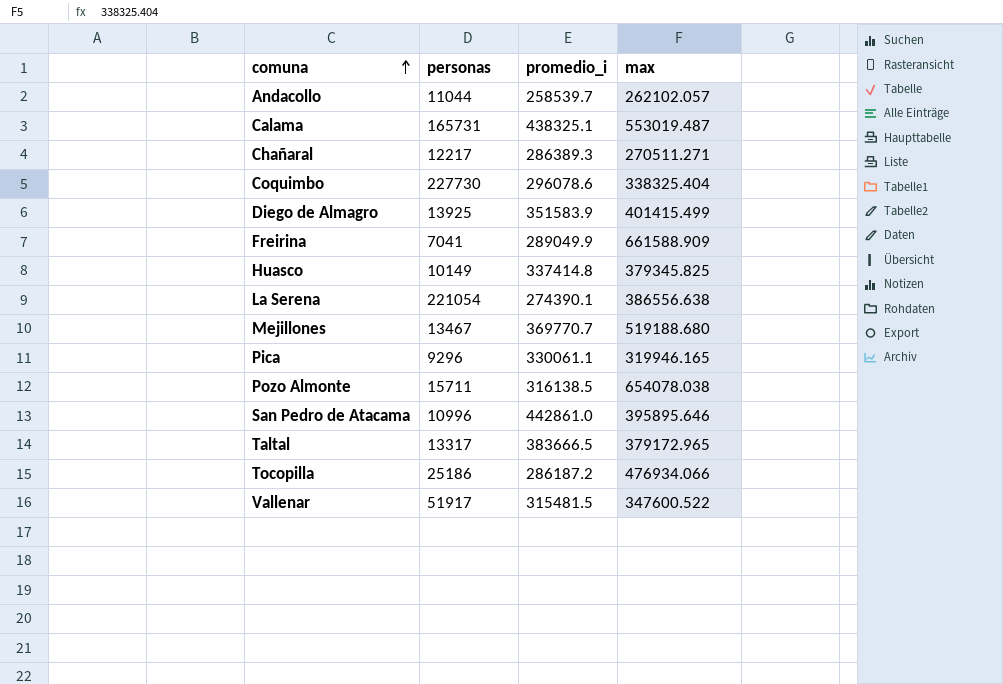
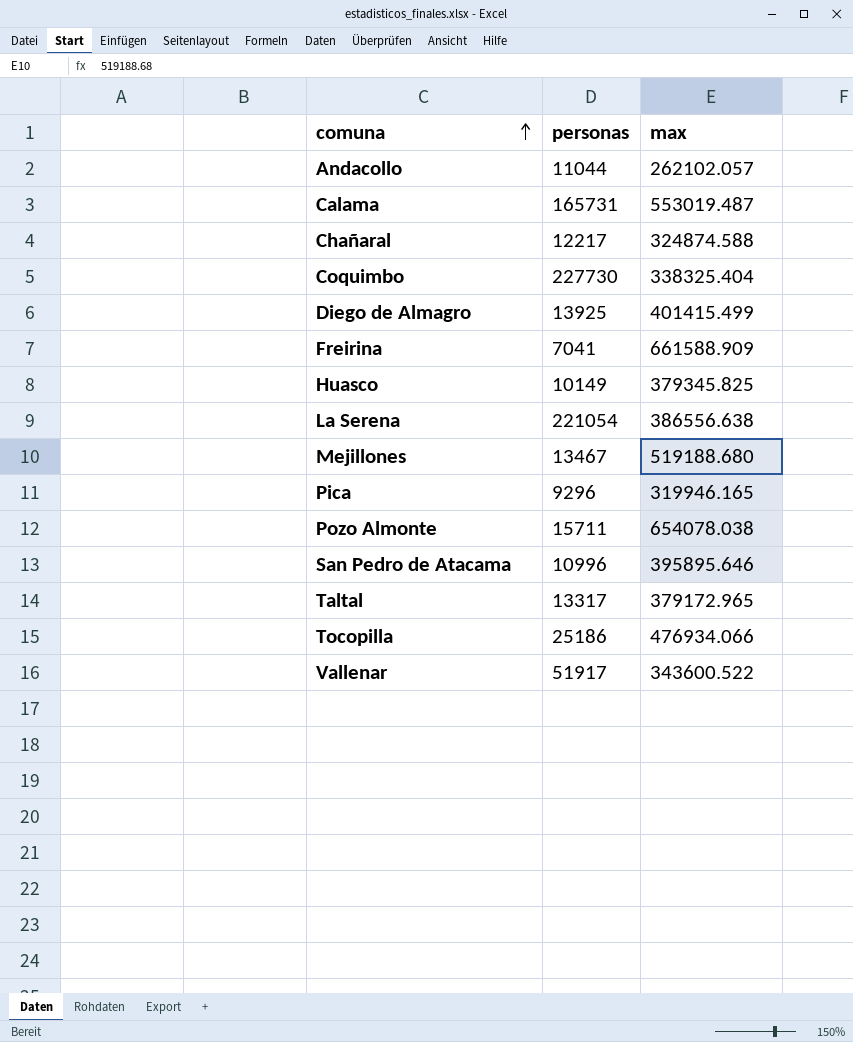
column promedio_i | position: 3 -> none
Chañaral | max: 270511.271 -> 324874.588
Vallenar | max: 347600.522 -> 343600.522

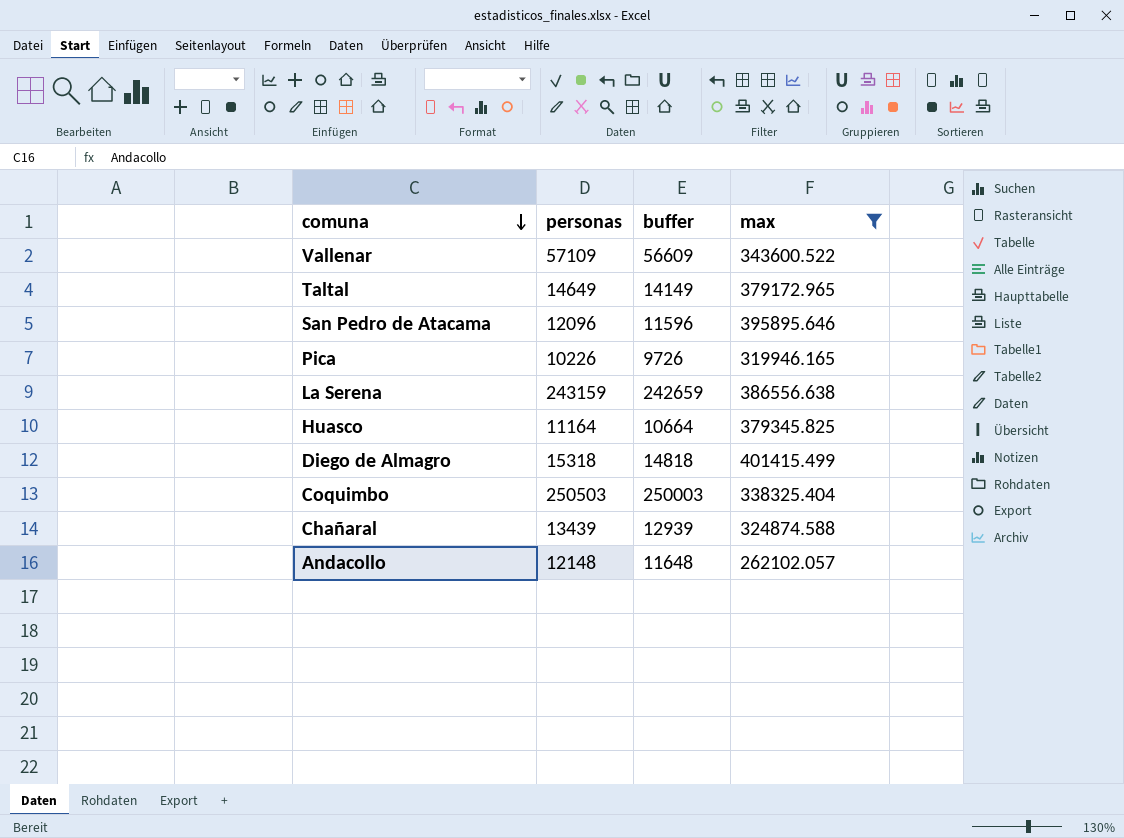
filter: none -> max <= 401415.499
row order: comuna ascending -> comuna descending
column buffer | formula: none -> [personas] - 500
Vallenar | personas: 51917 -> 57109
Taltal | personas: 13317 -> 14649
San Pedro de Atacama | personas: 10996 -> 12096
Pica | personas: 9296 -> 10226
La Serena | personas: 221054 -> 243159
Huasco | personas: 10149 -> 11164
Diego de Almagro | personas: 13925 -> 15318
Coquimbo | personas: 227730 -> 250503
Chañaral | personas: 12217 -> 13439
Andacollo | personas: 11044 -> 12148

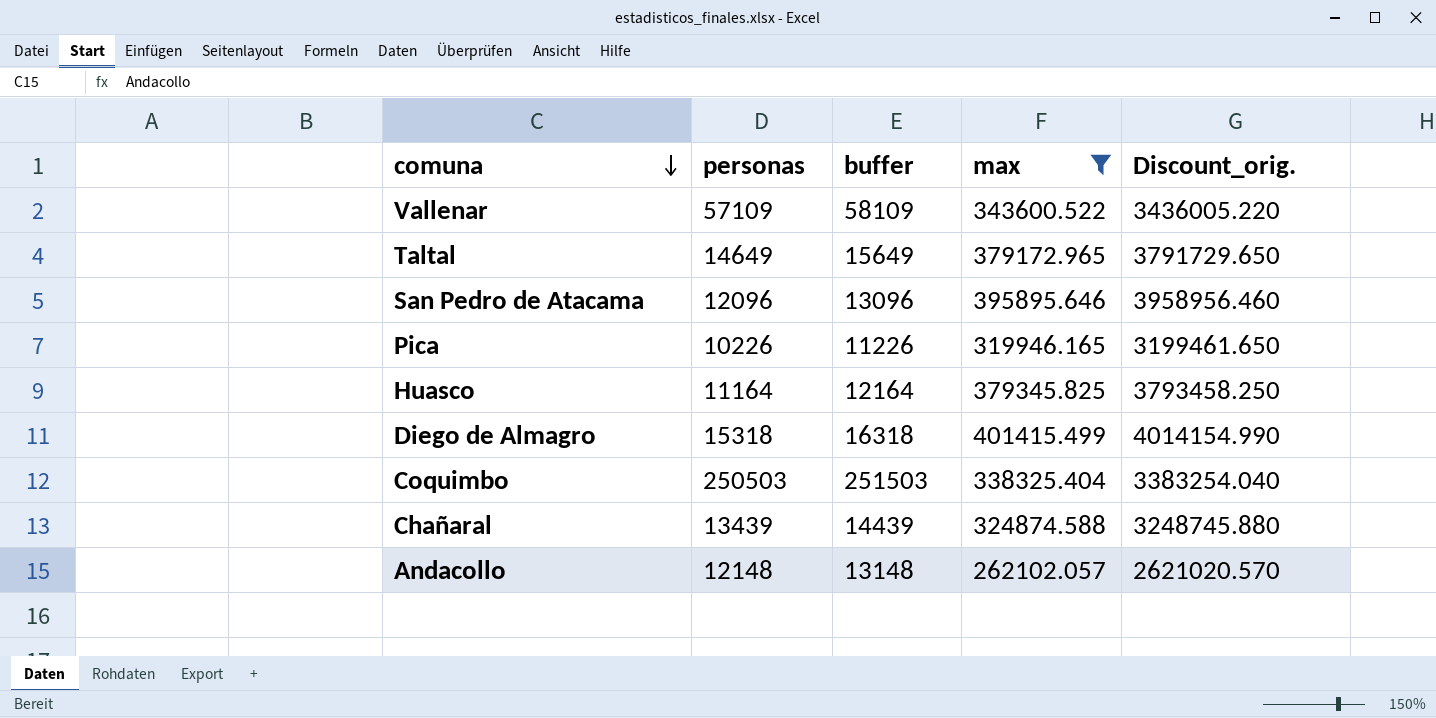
column buffer | formula: [personas] - 500 -> [personas] + 1000
column Discount_orig. | formula: none -> [max] * 10
row La Serena: 243159 | 242659 | 386556.638 -> none

